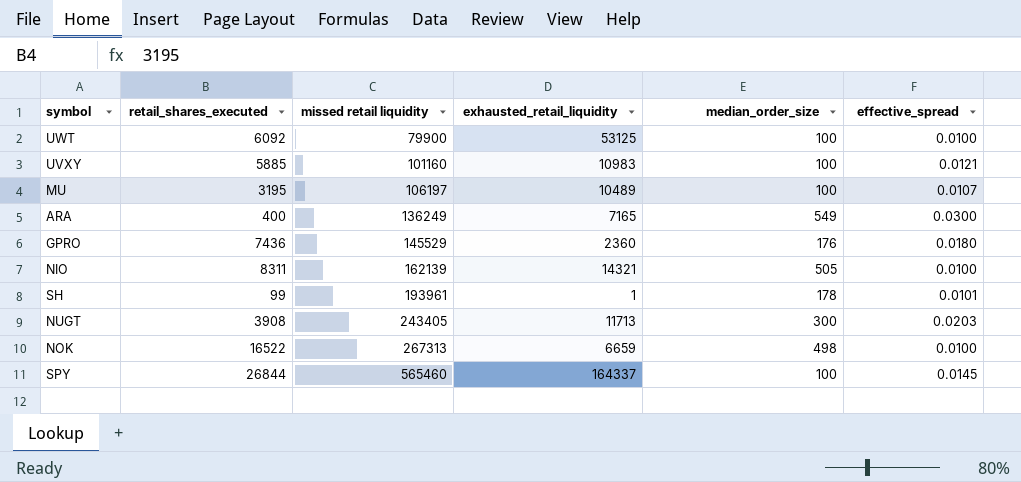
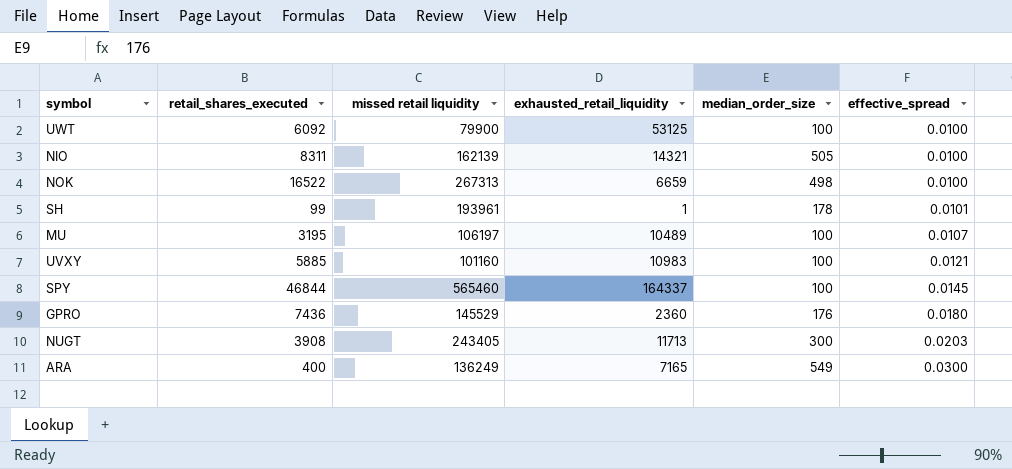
row order: missed retail liquidity ascending -> effective_spread ascending
SPY | retail_shares_executed: 26844 -> 46844

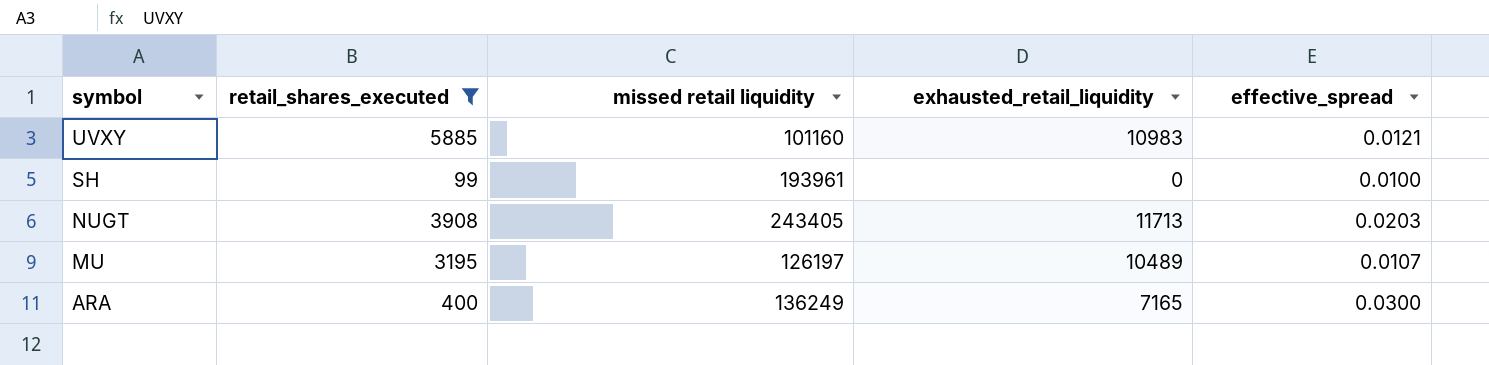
filter: none -> retail_shares_executed <= 5885
row order: effective_spread ascending -> symbol descending
column median_order_size | position: 5 -> none
SH | exhausted_retail_liquidity: 1 -> 0
SH | effective_spread: 0.0101 -> 0.0100
MU | missed retail liquidity: 106197 -> 126197

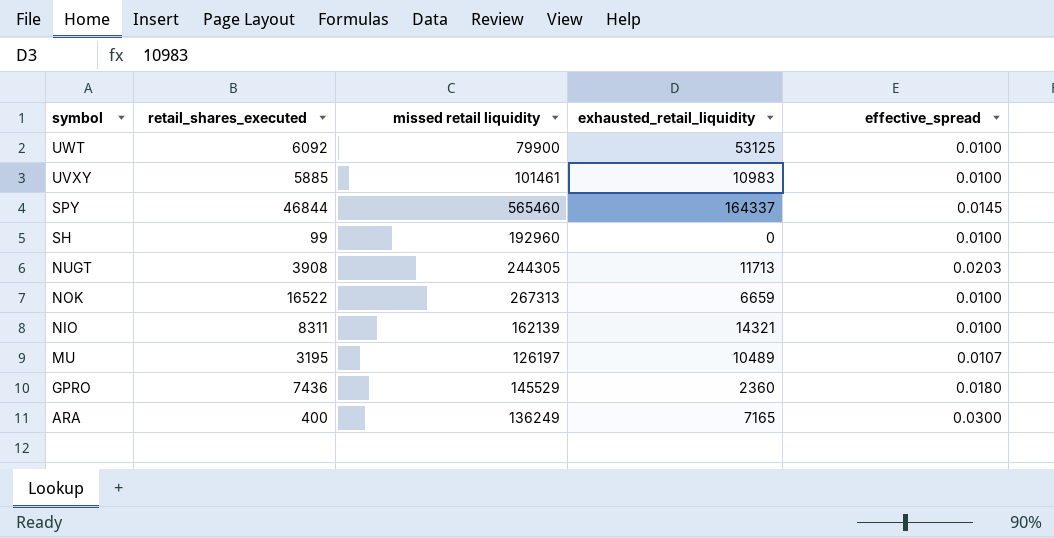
filter: retail_shares_executed <= 5885 -> none
UVXY | missed retail liquidity: 101160 -> 101461
UVXY | effective_spread: 0.0121 -> 0.0100
SH | missed retail liquidity: 193961 -> 192960
NUGT | missed retail liquidity: 243405 -> 244305

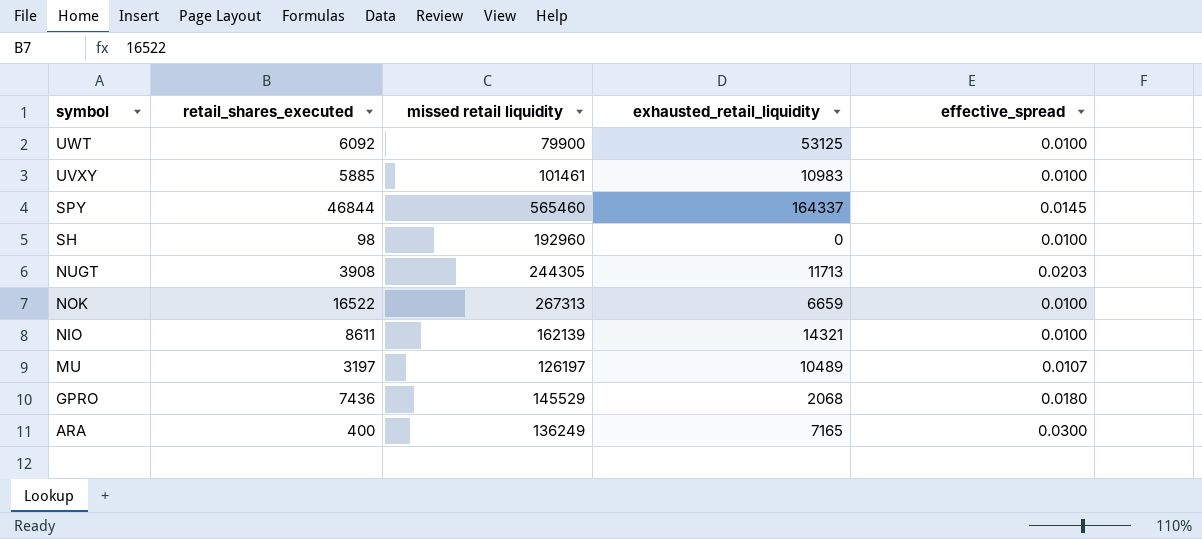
SH | retail_shares_executed: 99 -> 98
NIO | retail_shares_executed: 8311 -> 8611
MU | retail_shares_executed: 3195 -> 3197
GPRO | exhausted_retail_liquidity: 2360 -> 2068

